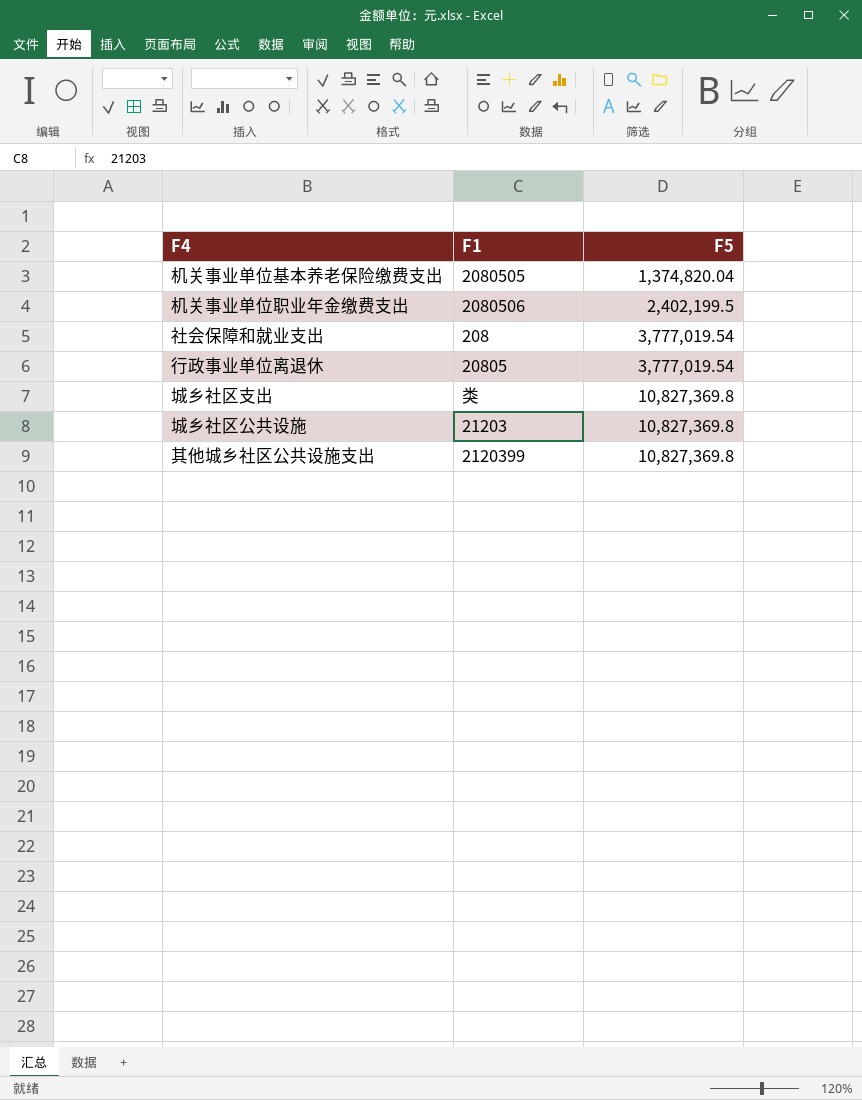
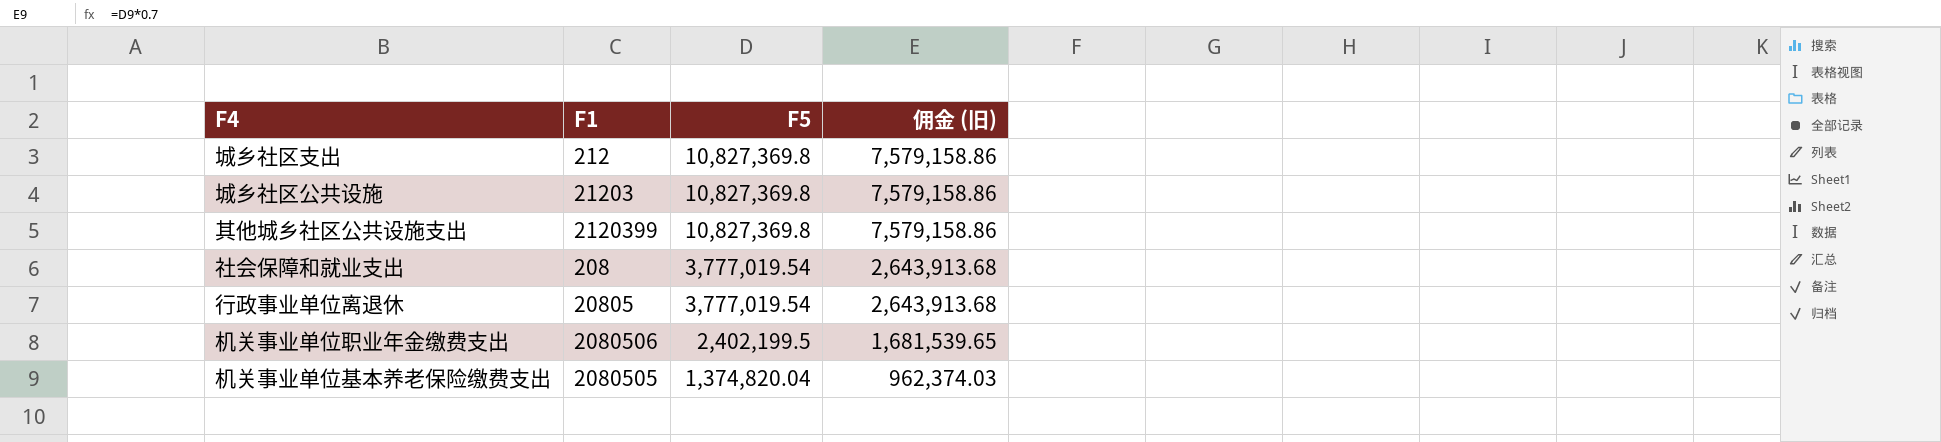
row order: F5 ascending -> F5 descending
column 佣金 (旧) | formula: none -> [F5] * 0.7
城乡社区支出 | F1: 类 -> 212

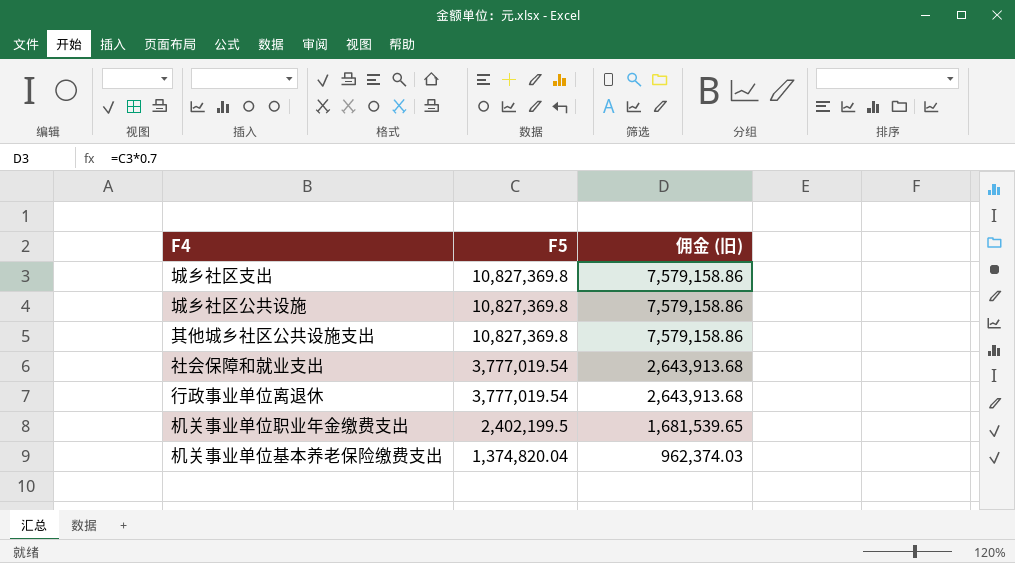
column F1 | position: 2 -> none

